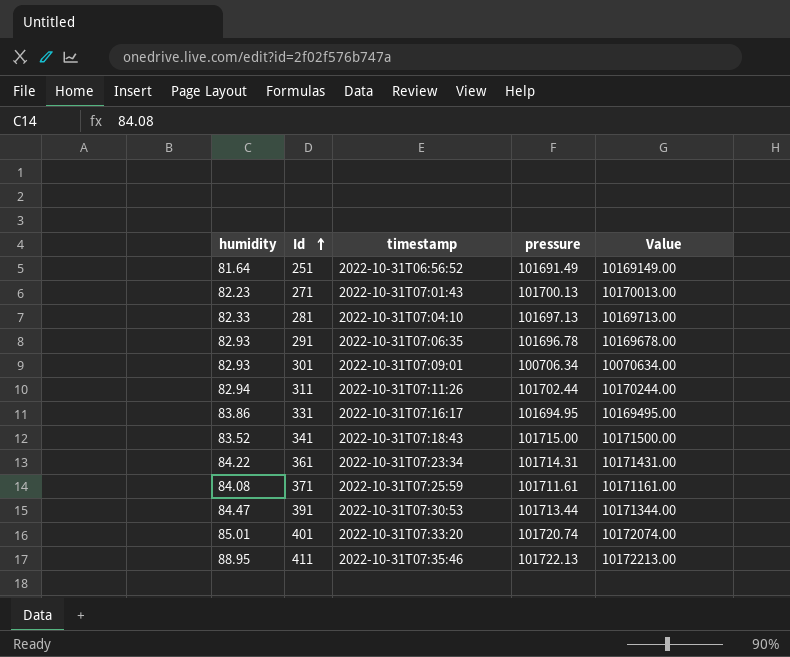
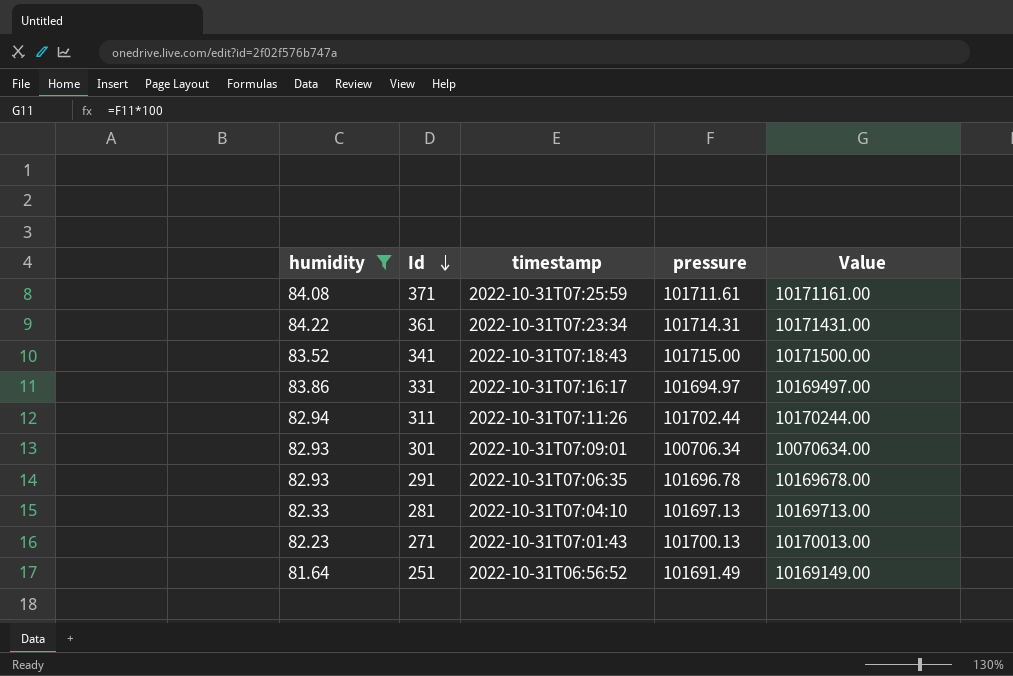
filter: none -> humidity <= 84.22
row order: Id ascending -> Id descending
331 | pressure: 101694.95 -> 101694.97
331 | Value: 10169495.00 -> 10169497.00

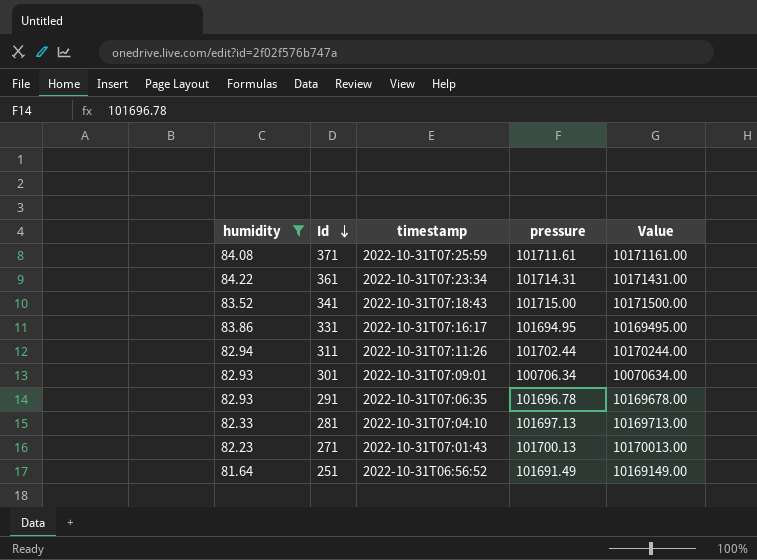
331 | pressure: 101694.97 -> 101694.95
331 | Value: 10169497.00 -> 10169495.00

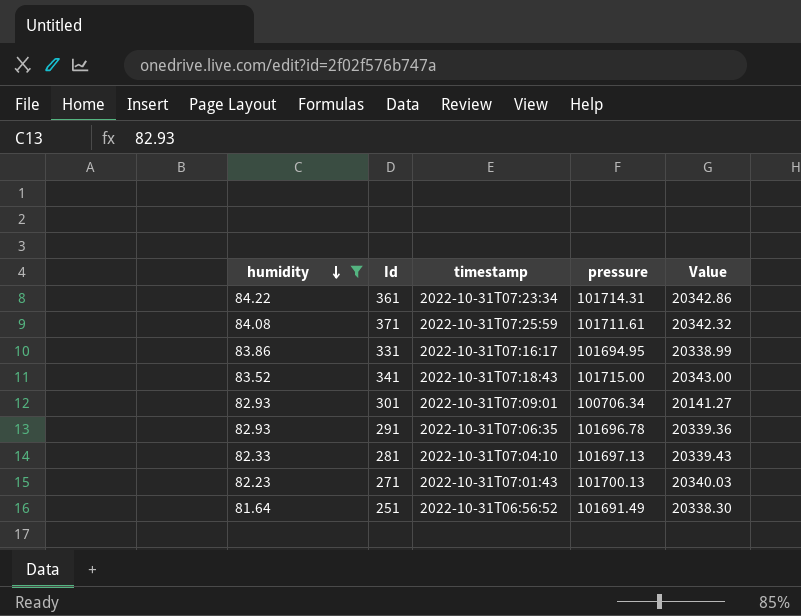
row order: Id descending -> humidity descending
column Value | formula: [pressure] * 100 -> [pressure] * 0.2
row 311: 82.94 | 2022-10-31T07:11:26 | 101702.44 | 10170244.00 -> none

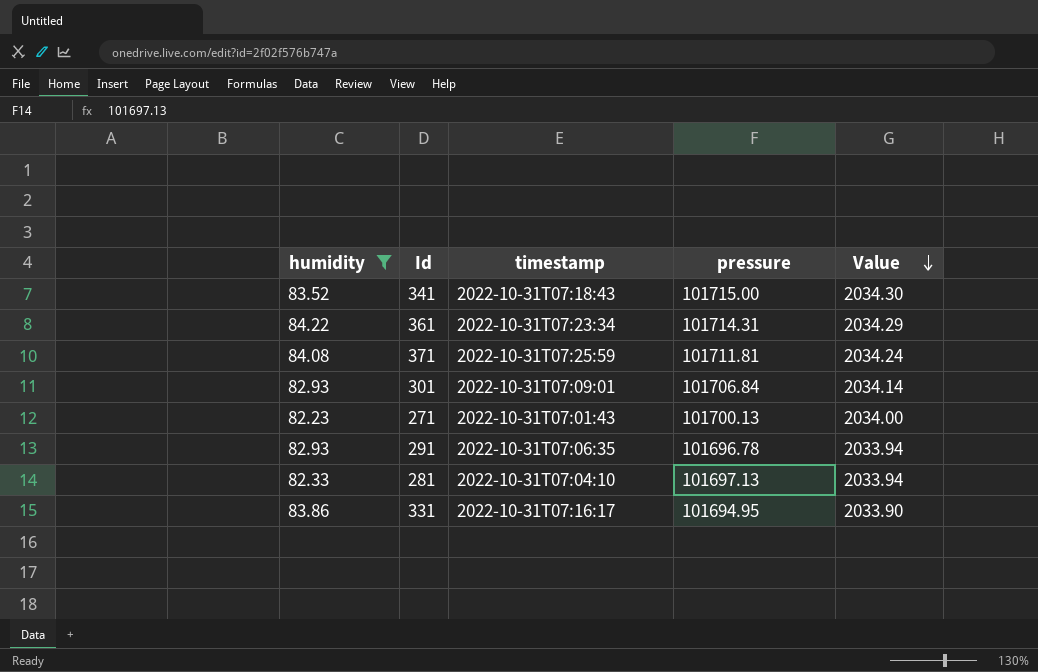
row order: humidity descending -> Value descending
column Value | formula: [pressure] * 0.2 -> [pressure] * 0.02
row 251: 81.64 | 2022-10-31T06:56:52 | 101691.49 | 20338.30 -> none
371 | pressure: 101711.61 -> 101711.81
301 | pressure: 100706.34 -> 101706.84

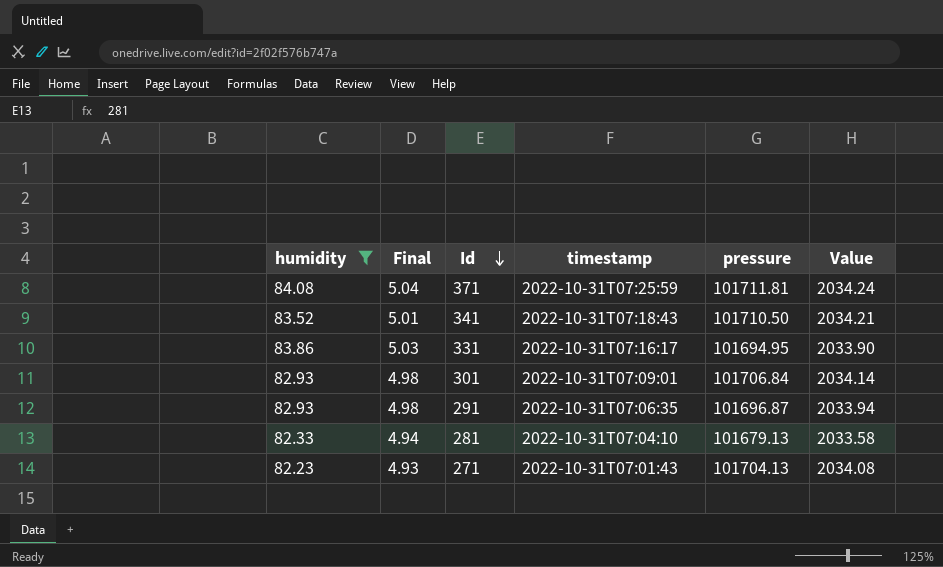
row order: Value descending -> Id descending
column Final | formula: none -> [humidity] * 0.06
row 361: 84.22 | 2022-10-31T07:23:34 | 101714.31 | 2034.29 -> none
341 | pressure: 101715.00 -> 101710.50
341 | Value: 2034.30 -> 2034.21
291 | pressure: 101696.78 -> 101696.87
281 | pressure: 101697.13 -> 101679.13
281 | Value: 2033.94 -> 2033.58
271 | pressure: 101700.13 -> 101704.13
271 | Value: 2034.00 -> 2034.08

